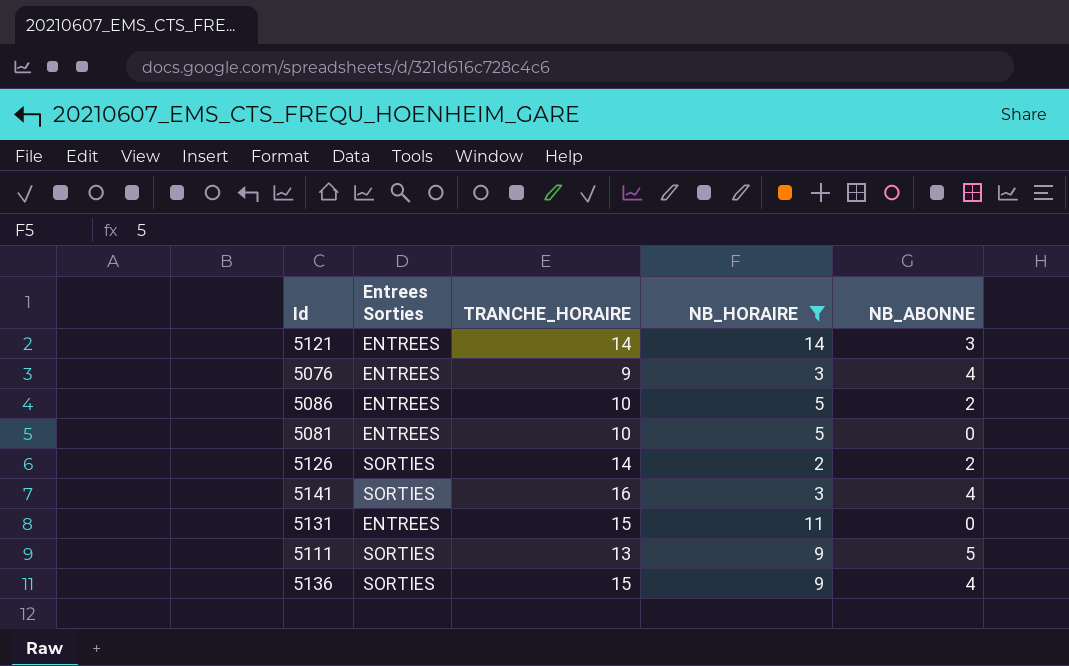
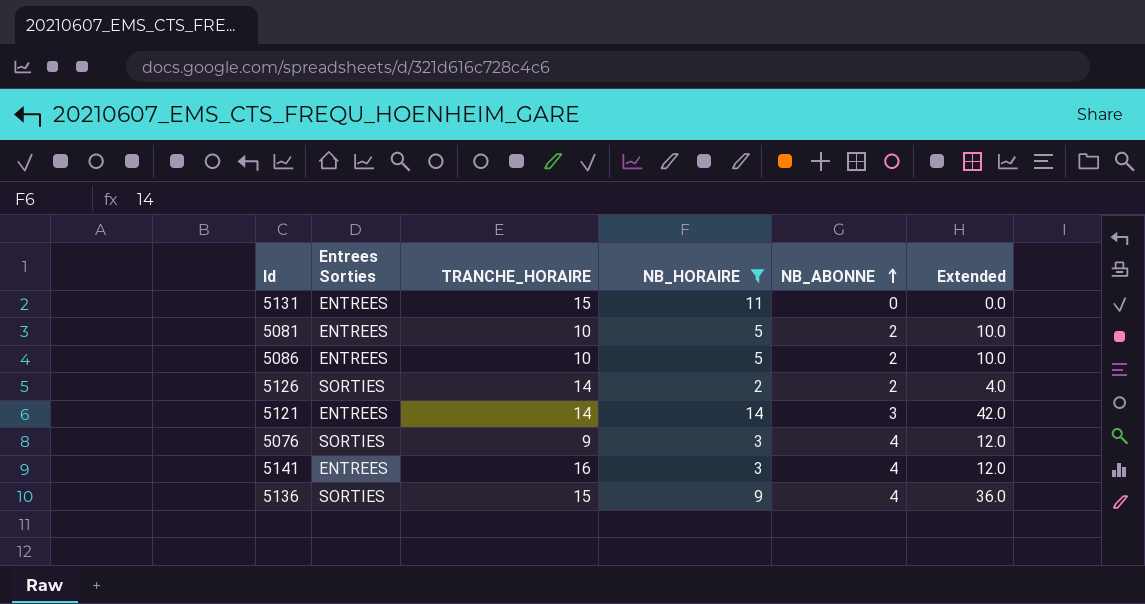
row order: none -> NB_ABONNE ascending
column Extended | formula: none -> [NB_HORAIRE] * [NB_ABONNE]
row 5111: SORTIES | 13 | 9 | 5 -> none
5081 | NB_ABONNE: 0 -> 2
5076 | Entrees Sorties: ENTREES -> SORTIES
5141 | Entrees Sorties: SORTIES -> ENTREES

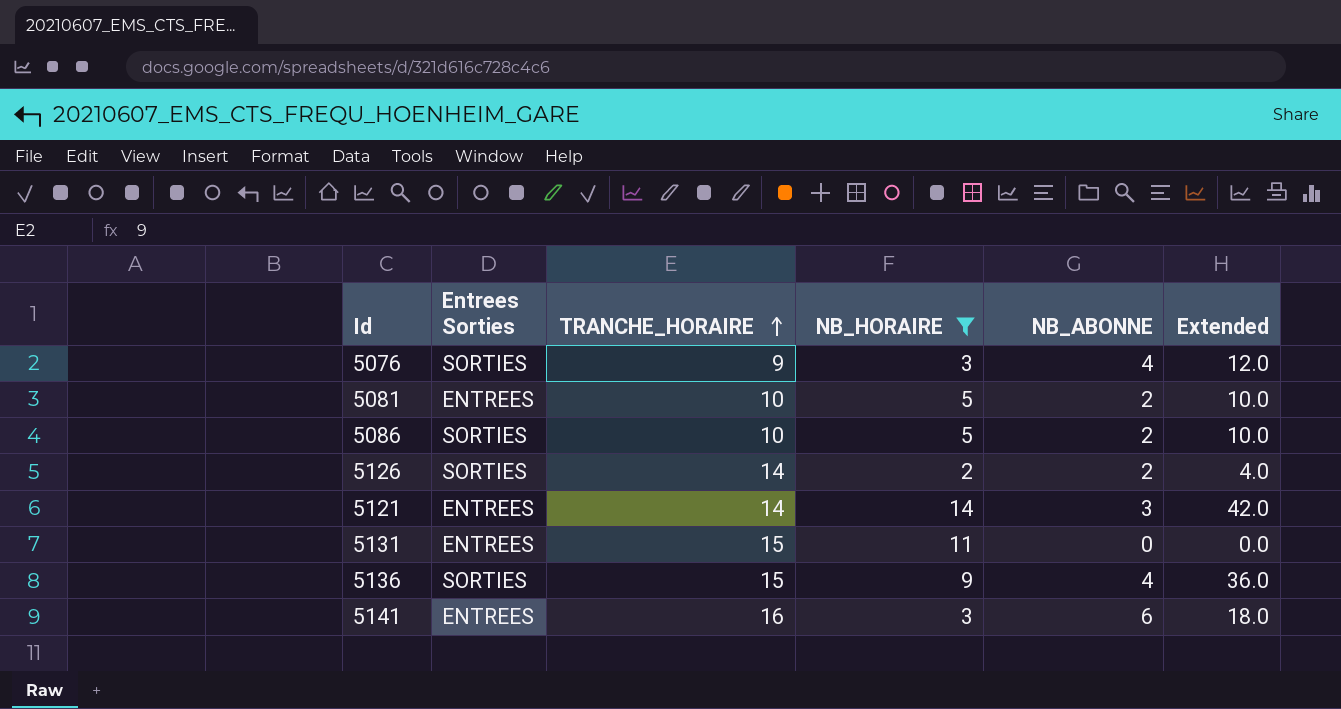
row order: NB_ABONNE ascending -> TRANCHE_HORAIRE ascending
5086 | Entrees Sorties: ENTREES -> SORTIES
5141 | NB_ABONNE: 4 -> 6
5141 | Extended: 12.0 -> 18.0

